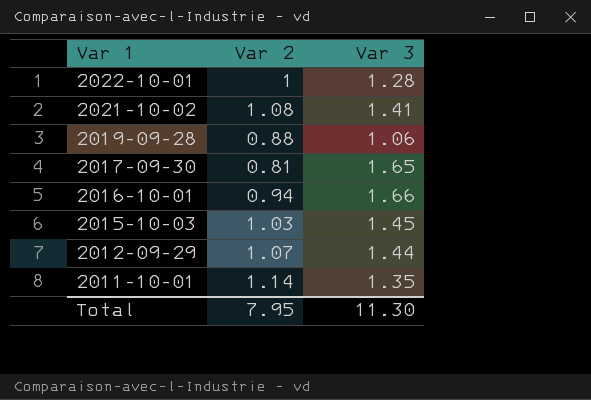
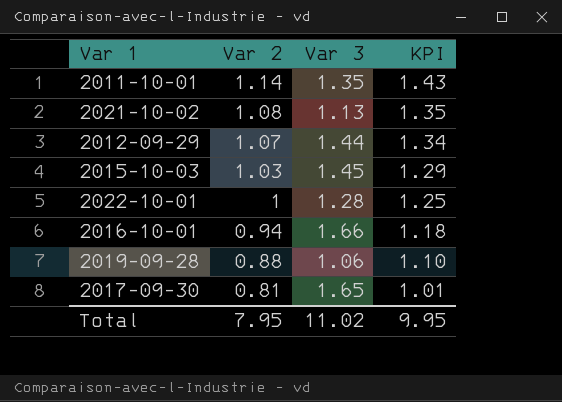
row order: Var 1 descending -> Var 2 descending
column KPI | formula: none -> [Var 2] * 1.25
2021-10-02 | Var 3: 1.41 -> 1.13
Total | Var 3: 11.30 -> 11.02

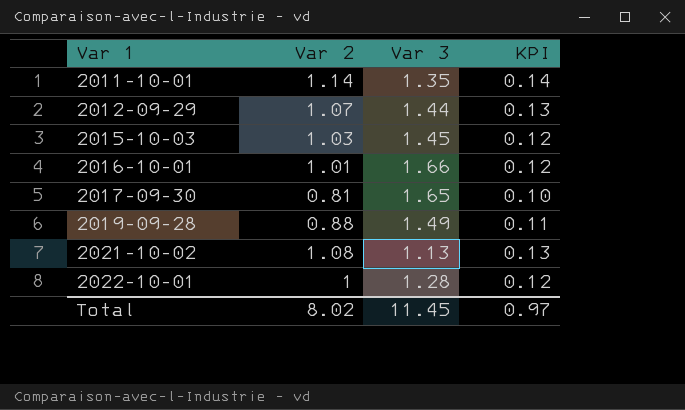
row order: Var 2 descending -> Var 1 ascending
column KPI | formula: [Var 2] * 1.25 -> [Var 2] * 0.12
2016-10-01 | Var 2: 0.94 -> 1.01
2019-09-28 | Var 3: 1.06 -> 1.49
Total | Var 2: 7.95 -> 8.02
Total | Var 3: 11.02 -> 11.45
Total | KPI: 9.95 -> 0.97

